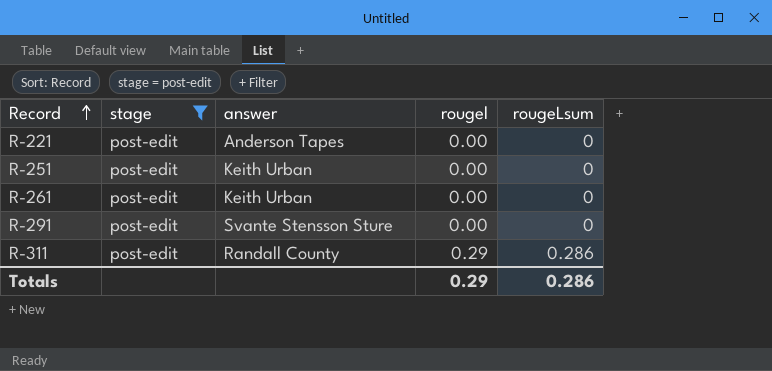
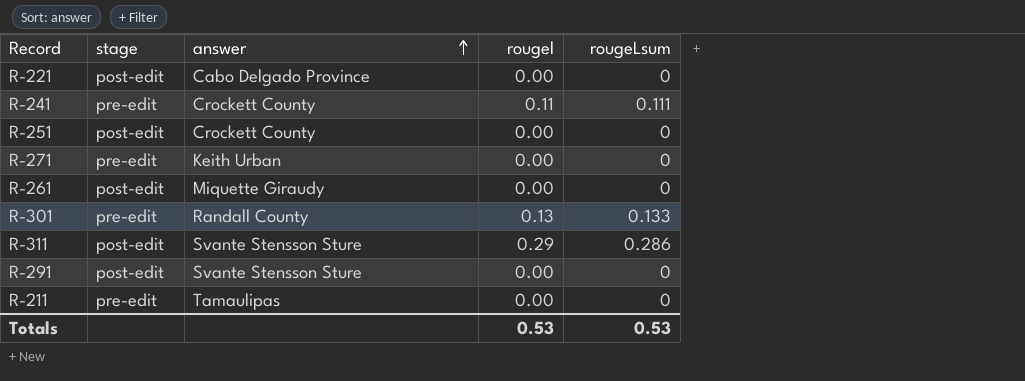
filter: stage = post-edit -> none
row order: Record ascending -> answer ascending
R-221 | answer: Anderson Tapes -> Cabo Delgado Province
R-251 | answer: Keith Urban -> Crockett County
R-261 | answer: Keith Urban -> Miquette Giraudy
R-311 | answer: Randall County -> Svante Stensson Sture
Totals | rougel: 0.29 -> 0.53
Totals | rougeLsum: 0.286 -> 0.53

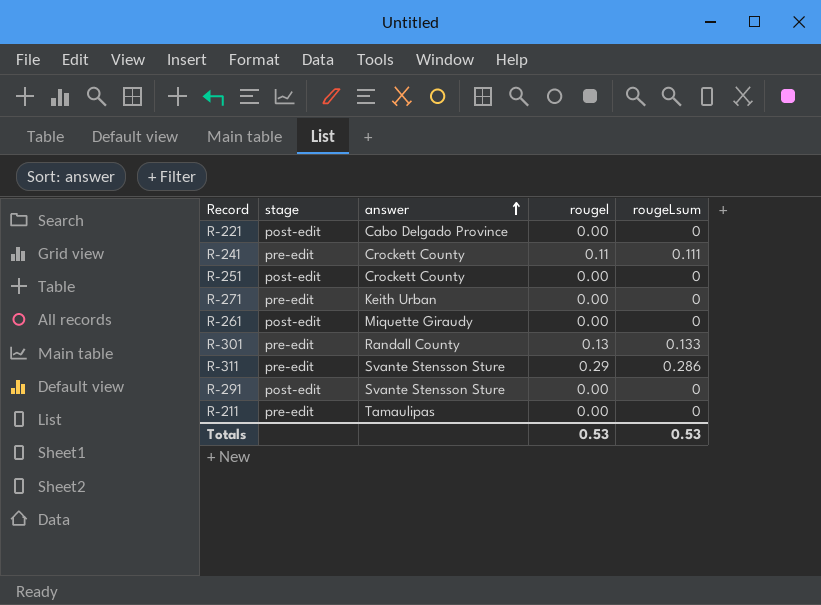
R-311 | stage: post-edit -> pre-edit

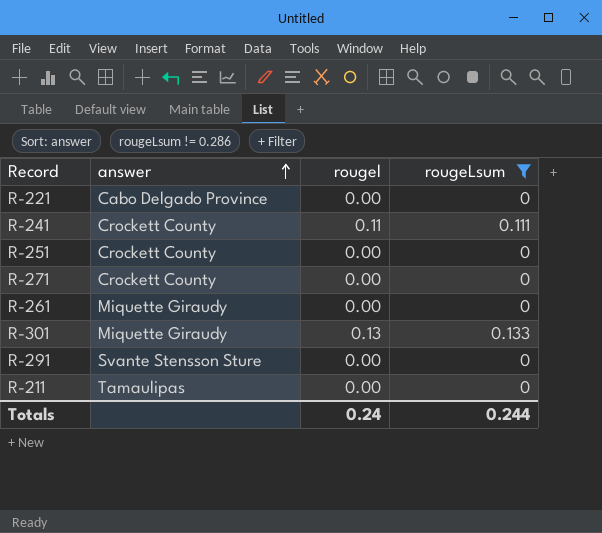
filter: none -> rougeLsum != 0.286
column stage | position: 2 -> none
R-271 | answer: Keith Urban -> Crockett County
R-301 | answer: Randall County -> Miquette Giraudy
Totals | rougel: 0.53 -> 0.24
Totals | rougeLsum: 0.53 -> 0.244

